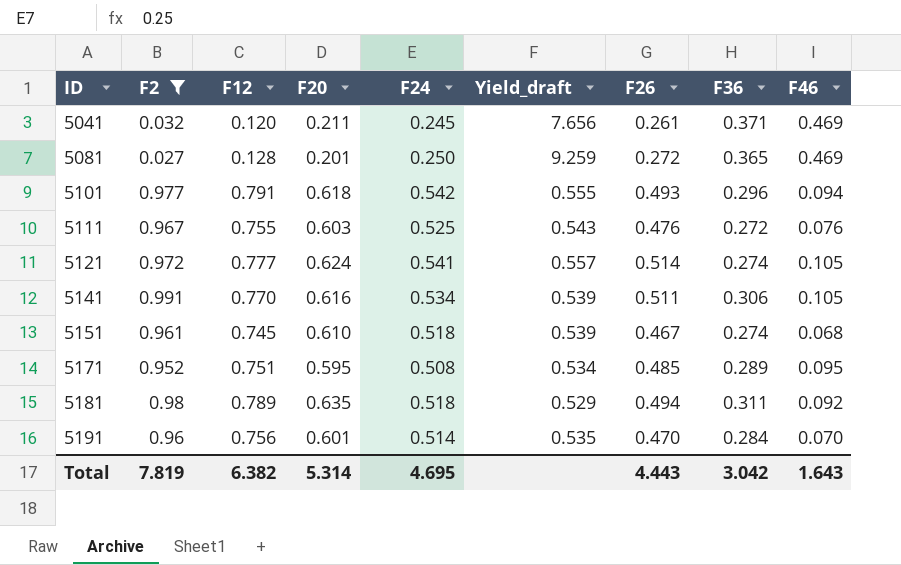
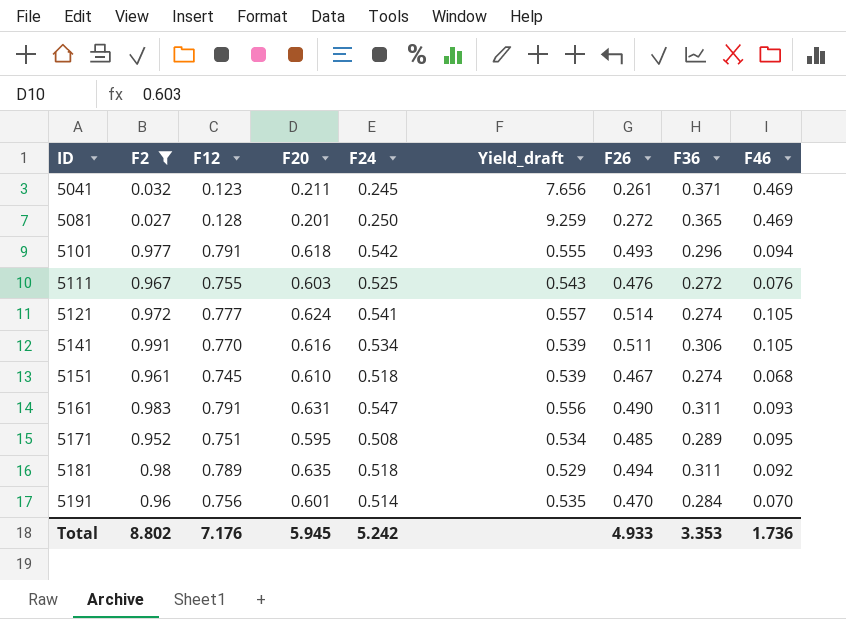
5041 | F12: 0.120 -> 0.123
row 5161: none -> 0.983 | 0.791 | 0.631 | 0.547 | 0.556 | 0.490 | 0.311 | 0.093
Total | F2: 7.819 -> 8.802
Total | F12: 6.382 -> 7.176
Total | F20: 5.314 -> 5.945
Total | F24: 4.695 -> 5.242
Total | F26: 4.443 -> 4.933
Total | F36: 3.042 -> 3.353
Total | F46: 1.643 -> 1.736

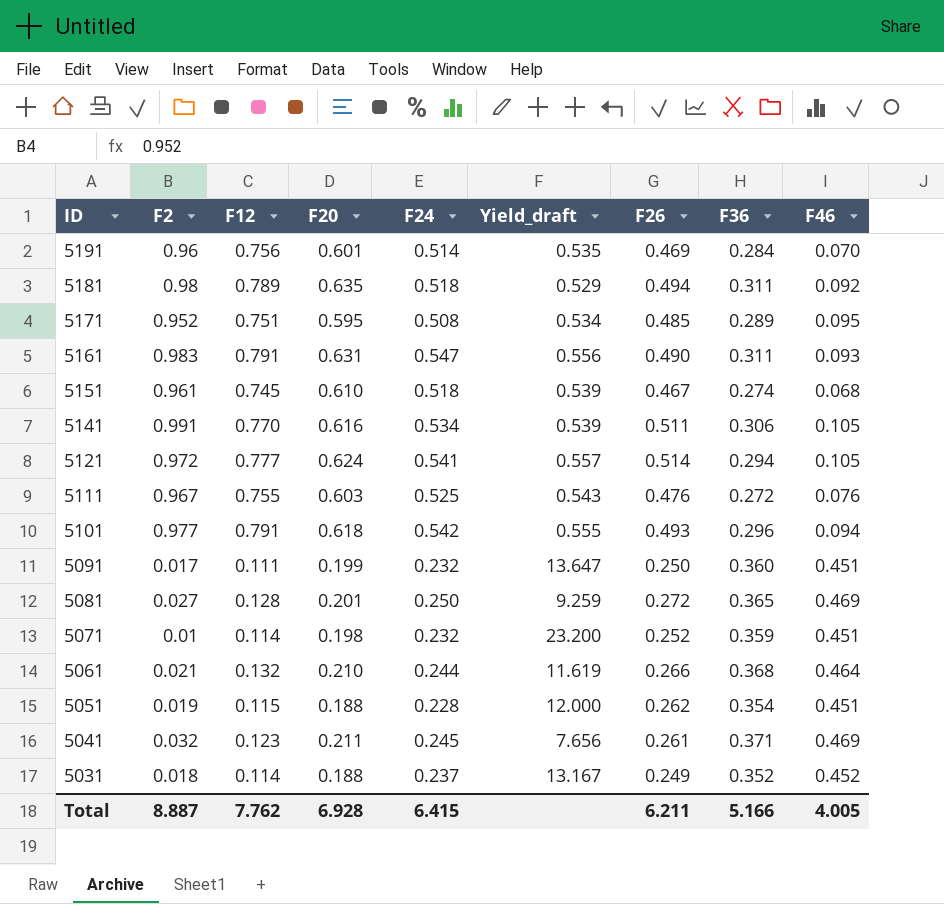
filter: F2 >= 0.027 -> none
row order: ID ascending -> ID descending
5191 | F26: 0.470 -> 0.469
5121 | F36: 0.274 -> 0.294
Total | F2: 8.802 -> 8.887
Total | F12: 7.176 -> 7.762
Total | F20: 5.945 -> 6.928
Total | F24: 5.242 -> 6.415
Total | F26: 4.933 -> 6.211
Total | F36: 3.353 -> 5.166
Total | F46: 1.736 -> 4.005

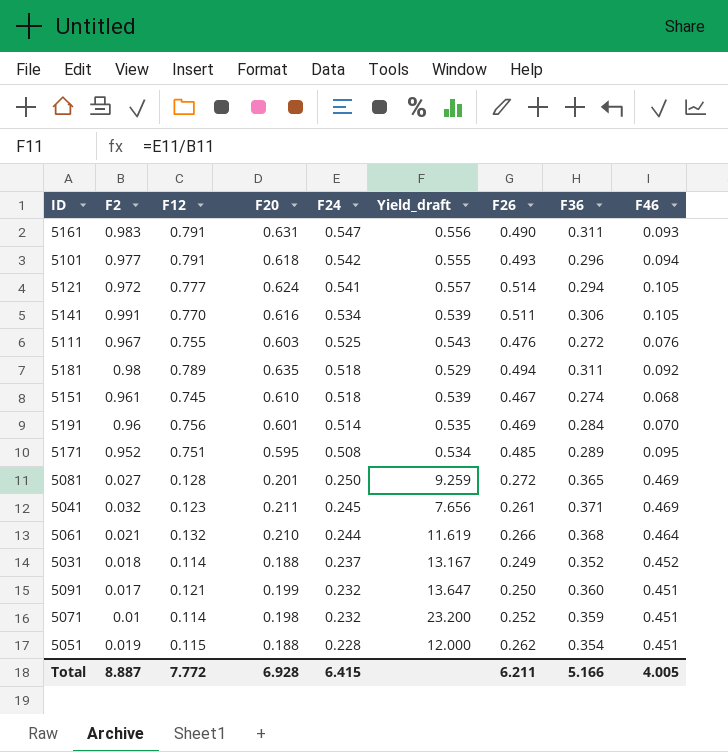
row order: ID descending -> F24 descending
5091 | F12: 0.111 -> 0.121
Total | F12: 7.762 -> 7.772

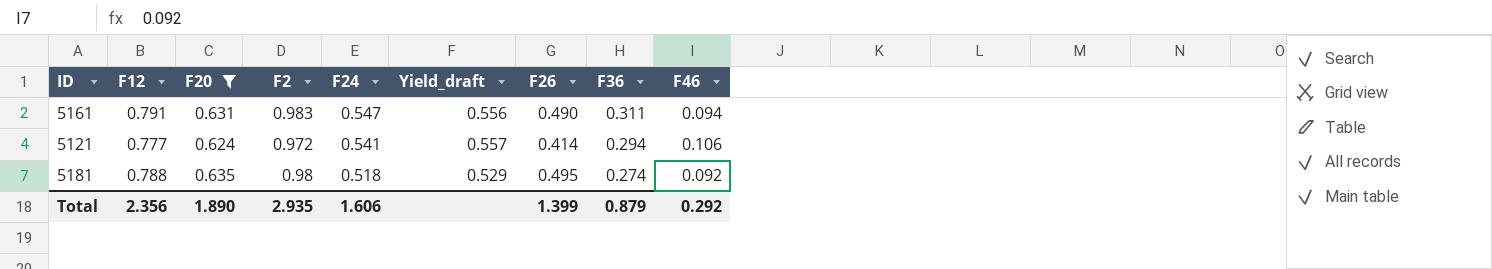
filter: none -> F20 >= 0.624
column F2 | position: 2 -> 4
5161 | F46: 0.093 -> 0.094
5121 | F26: 0.514 -> 0.414
5121 | F46: 0.105 -> 0.106
5181 | F12: 0.789 -> 0.788
5181 | F26: 0.494 -> 0.495
5181 | F36: 0.311 -> 0.274
Total | F12: 7.772 -> 2.356
Total | F20: 6.928 -> 1.890
Total | F2: 8.887 -> 2.935
Total | F24: 6.415 -> 1.606
Total | F26: 6.211 -> 1.399
Total | F36: 5.166 -> 0.879
Total | F46: 4.005 -> 0.292

